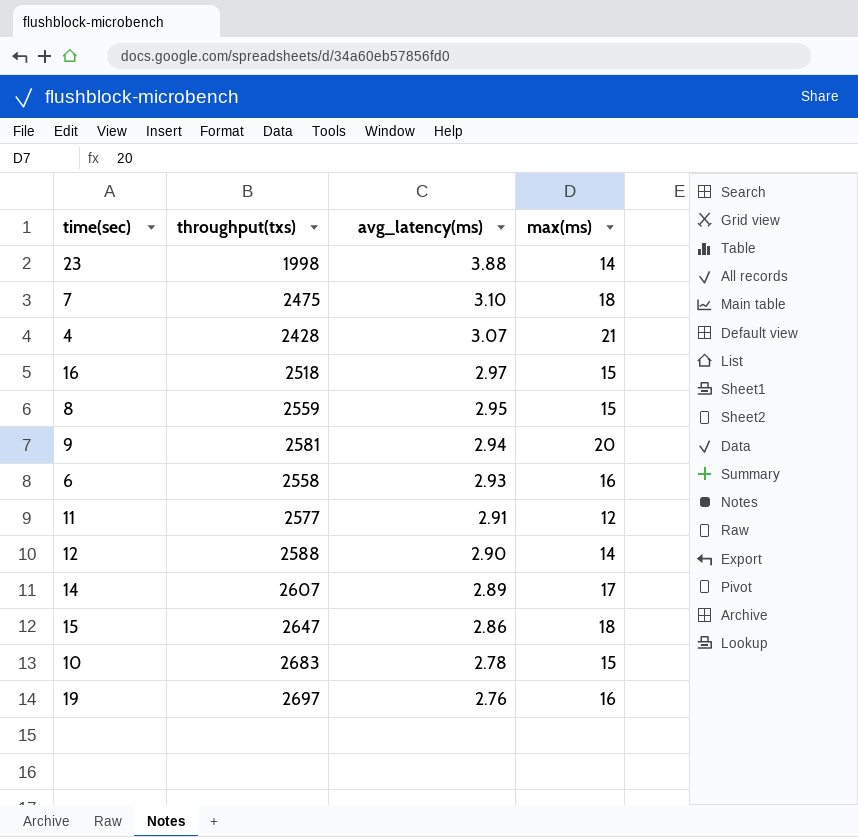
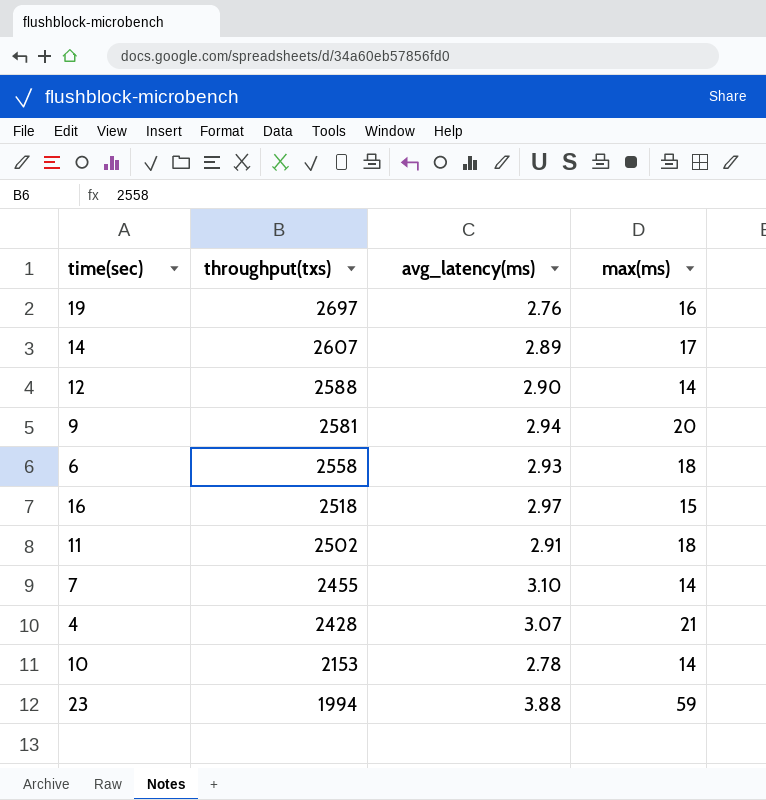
row order: avg_latency(ms) descending -> throughput(txs) descending
row 8: 2559 | 2.95 | 15 -> none
row 15: 2647 | 2.86 | 18 -> none
6 | max(ms): 16 -> 18
11 | throughput(txs): 2577 -> 2502
11 | max(ms): 12 -> 18
7 | throughput(txs): 2475 -> 2455
7 | max(ms): 18 -> 14
10 | throughput(txs): 2683 -> 2153
10 | max(ms): 15 -> 14
23 | throughput(txs): 1998 -> 1994
23 | max(ms): 14 -> 59

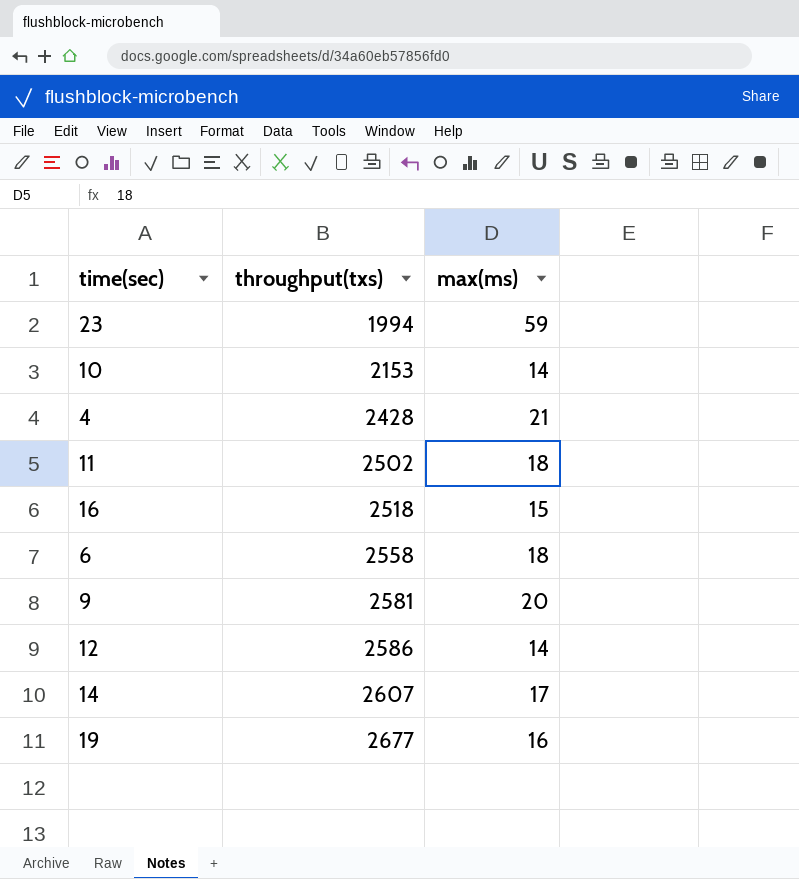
row order: throughput(txs) descending -> throughput(txs) ascending
column avg_latency(ms) | position: 3 -> none
row 7: 2455 | 3.10 | 14 -> none
12 | throughput(txs): 2588 -> 2586
19 | throughput(txs): 2697 -> 2677

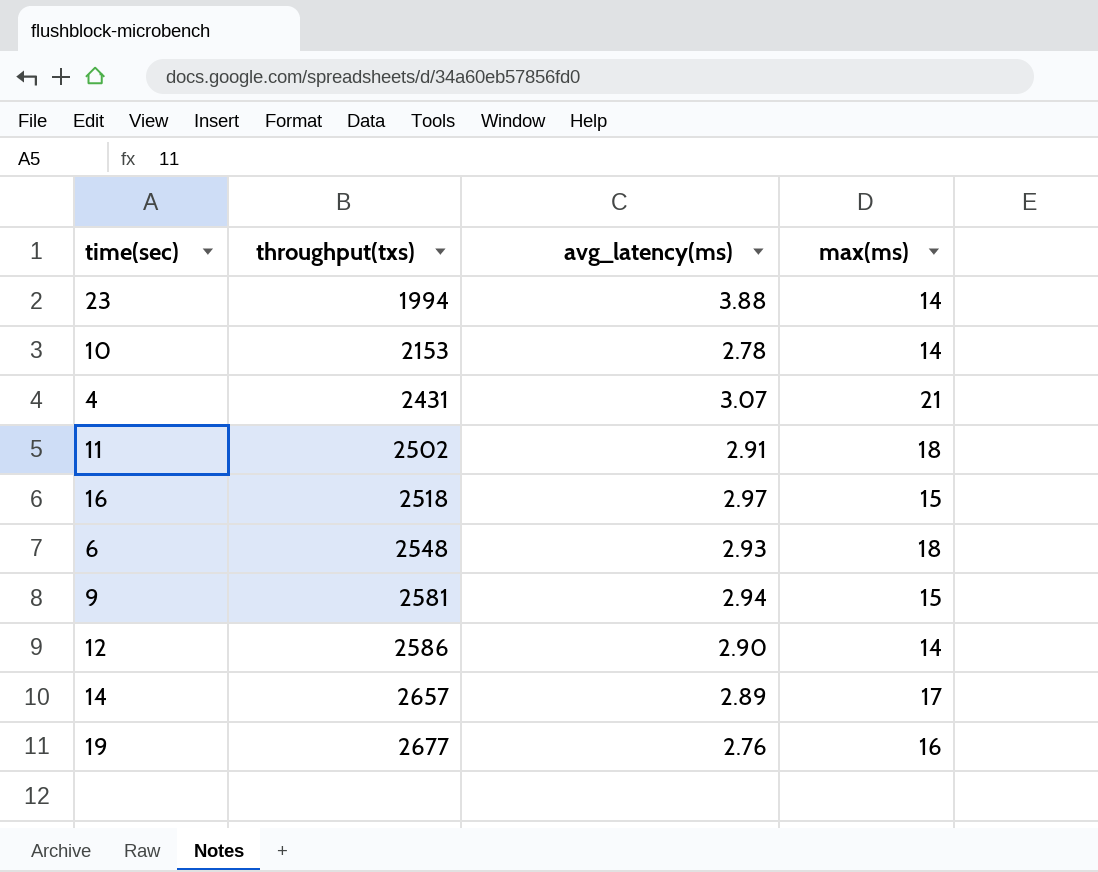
column avg_latency(ms) | position: none -> 3
23 | max(ms): 59 -> 14
4 | throughput(txs): 2428 -> 2431
6 | throughput(txs): 2558 -> 2548
9 | max(ms): 20 -> 15
14 | throughput(txs): 2607 -> 2657

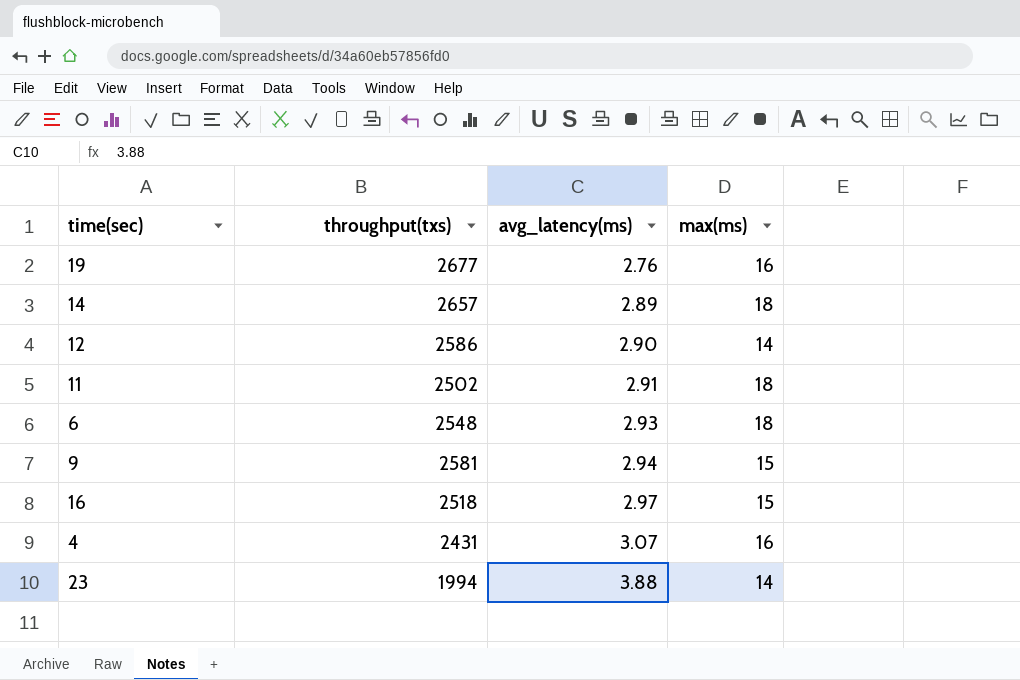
row order: throughput(txs) ascending -> avg_latency(ms) ascending
row 10: 2153 | 2.78 | 14 -> none
14 | max(ms): 17 -> 18
4 | max(ms): 21 -> 16

